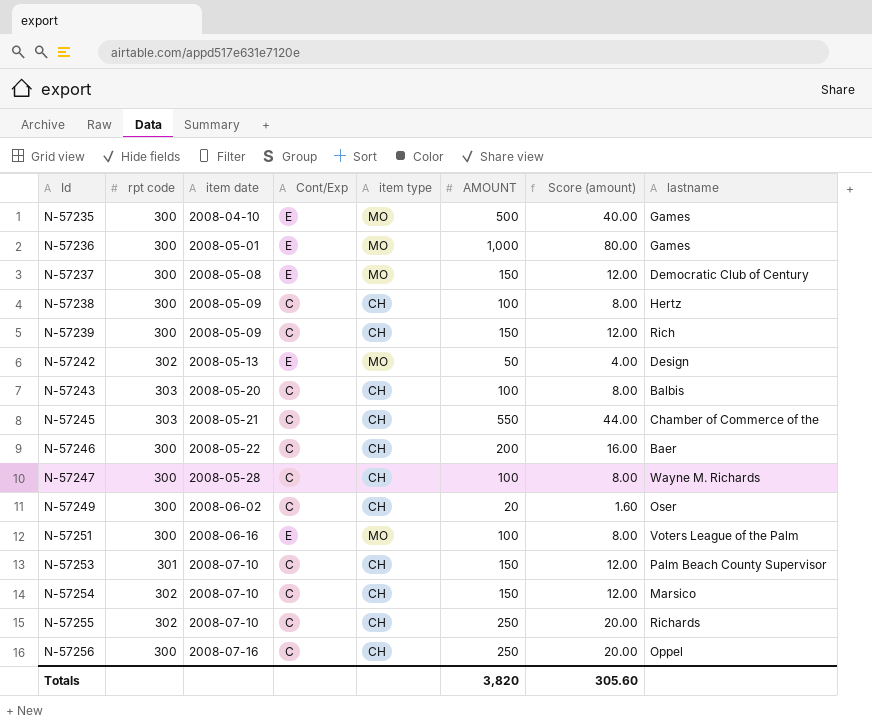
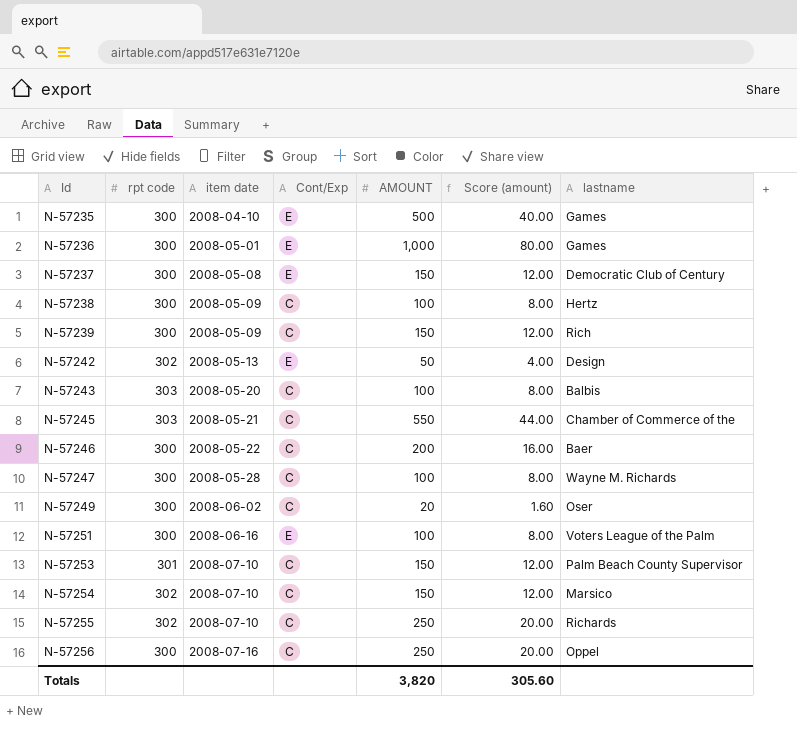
column item type | position: 5 -> none

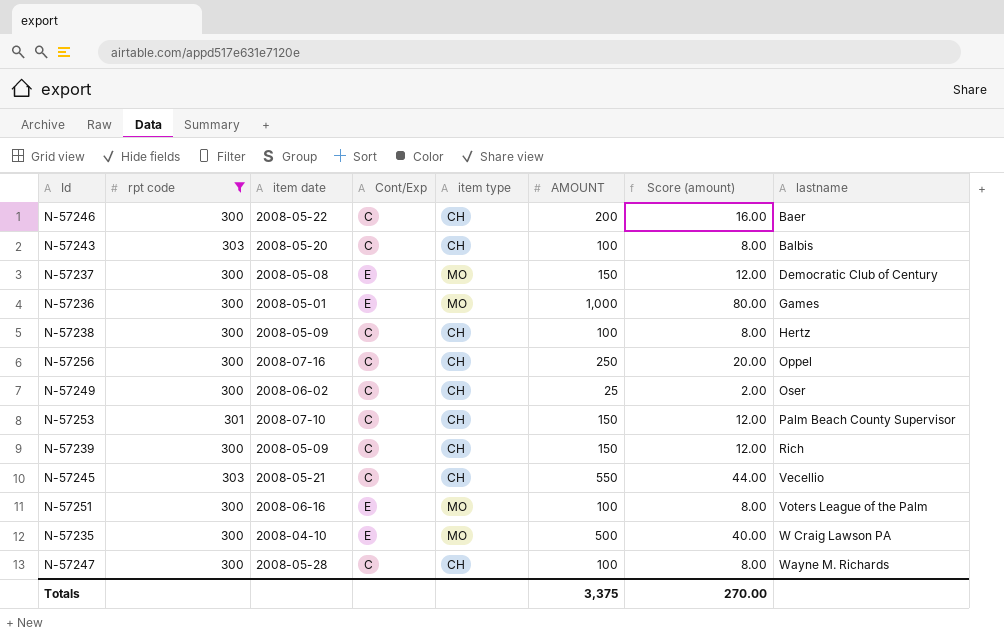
filter: none -> rpt code != 302
row order: Id ascending -> lastname ascending
column item type | position: none -> 5
N-57249 | AMOUNT: 20 -> 25
N-57249 | Score (amount): 1.60 -> 2.00
N-57245 | lastname: Chamber of Commerce of the -> Vecellio
N-57235 | lastname: Games -> W Craig Lawson PA
Totals | AMOUNT: 3,820 -> 3,375
Totals | Score (amount): 305.60 -> 270.00

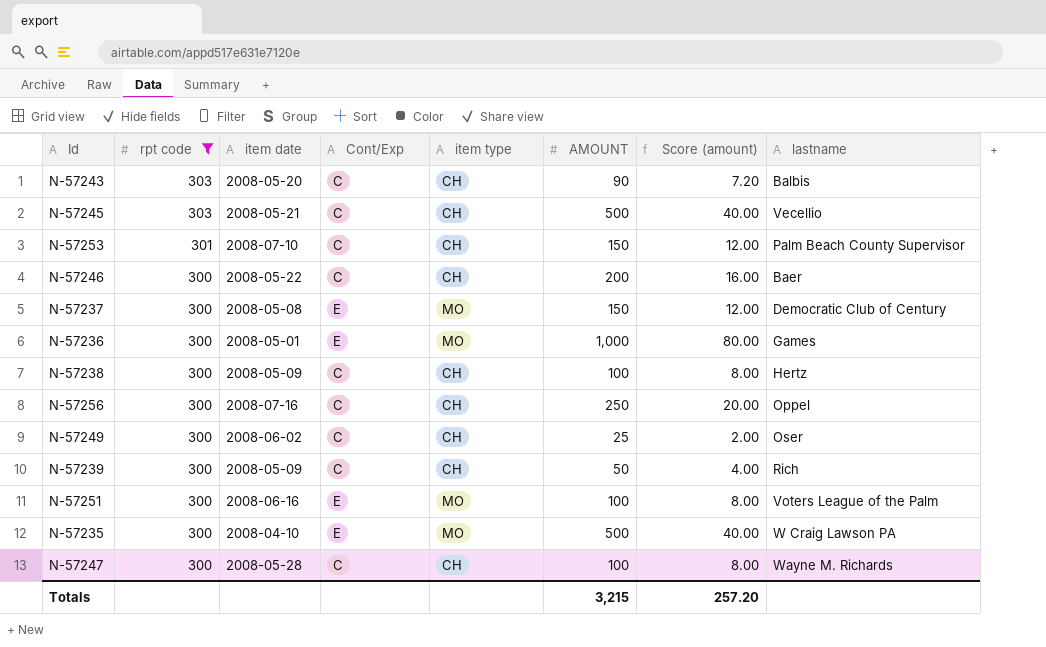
row order: lastname ascending -> rpt code descending
N-57243 | AMOUNT: 100 -> 90
N-57243 | Score (amount): 8.00 -> 7.20
N-57245 | AMOUNT: 550 -> 500
N-57245 | Score (amount): 44.00 -> 40.00
N-57239 | AMOUNT: 150 -> 50
N-57239 | Score (amount): 12.00 -> 4.00
Totals | AMOUNT: 3,375 -> 3,215
Totals | Score (amount): 270.00 -> 257.20

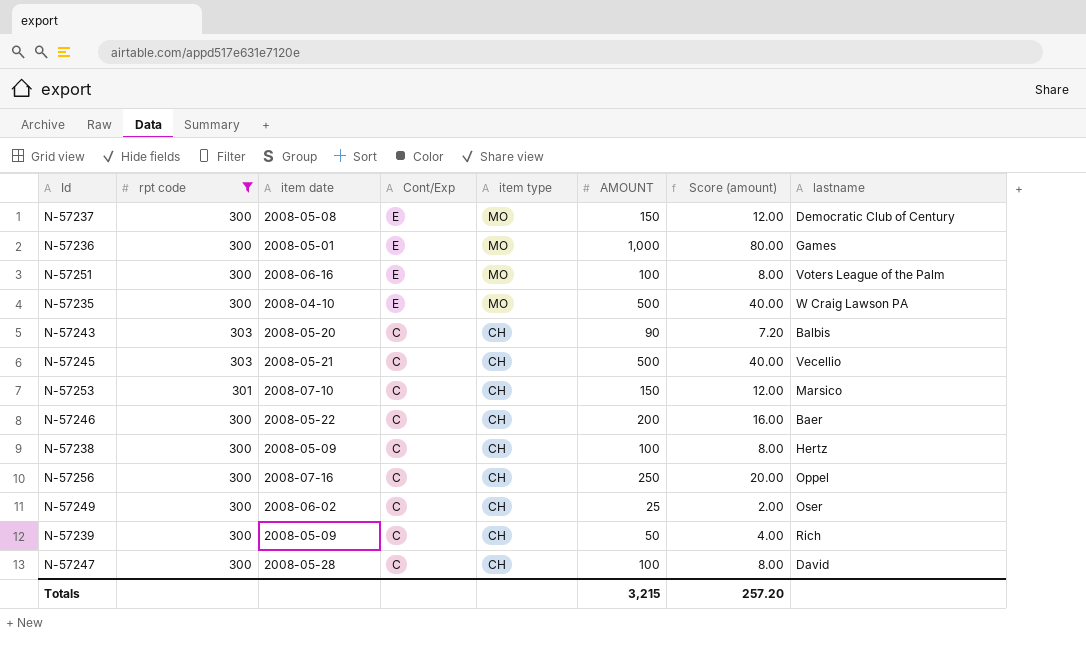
row order: rpt code descending -> Cont/Exp descending
N-57253 | lastname: Palm Beach County Supervisor -> Marsico
N-57247 | lastname: Wayne M. Richards -> David

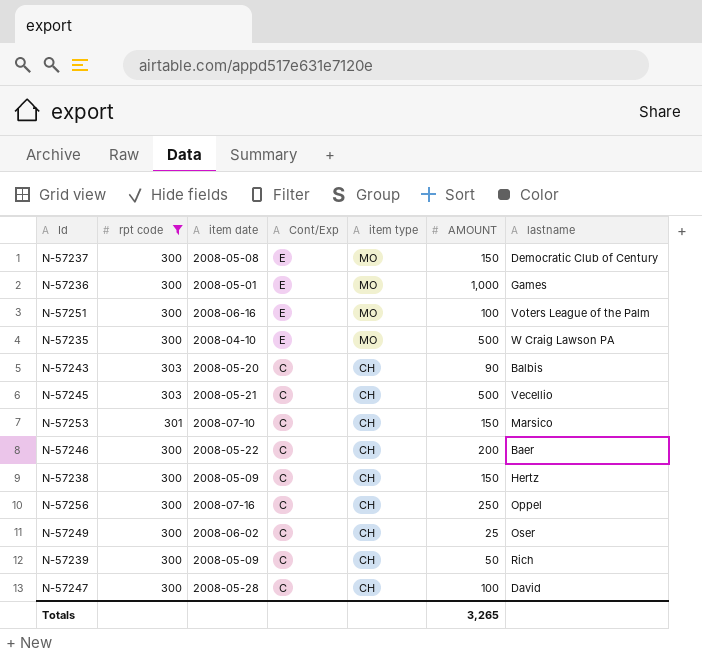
column Score (amount) | formula: [AMOUNT] * 0.08 -> none
N-57238 | AMOUNT: 100 -> 150
Totals | AMOUNT: 3,215 -> 3,265

